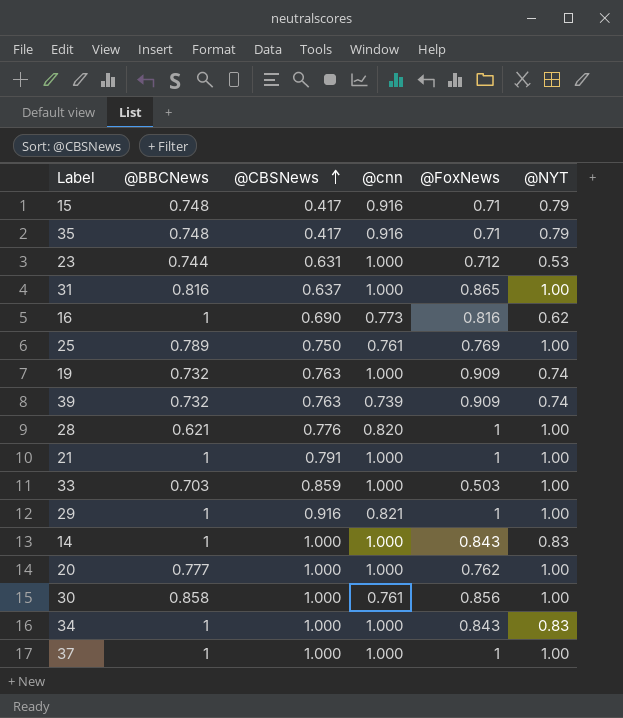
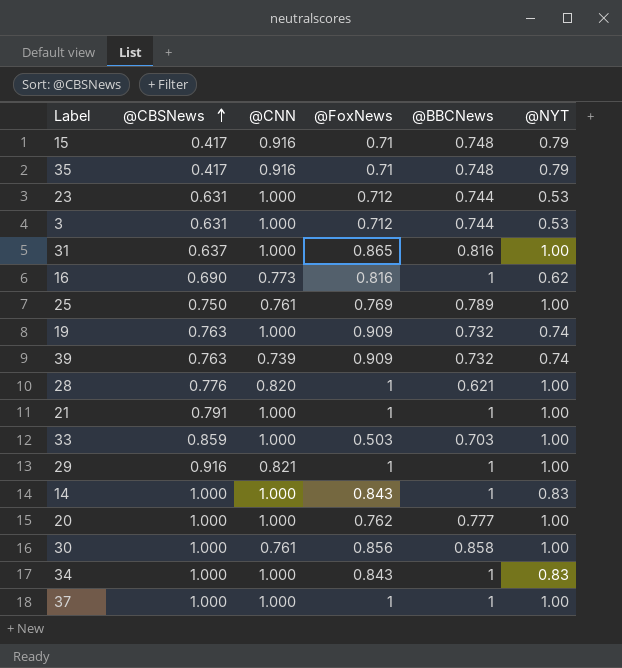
column name: @cnn -> @CNN
column @BBCNews | position: 2 -> 5
row 3: none -> 0.631 | 1.000 | 0.712 | 0.744 | 0.53

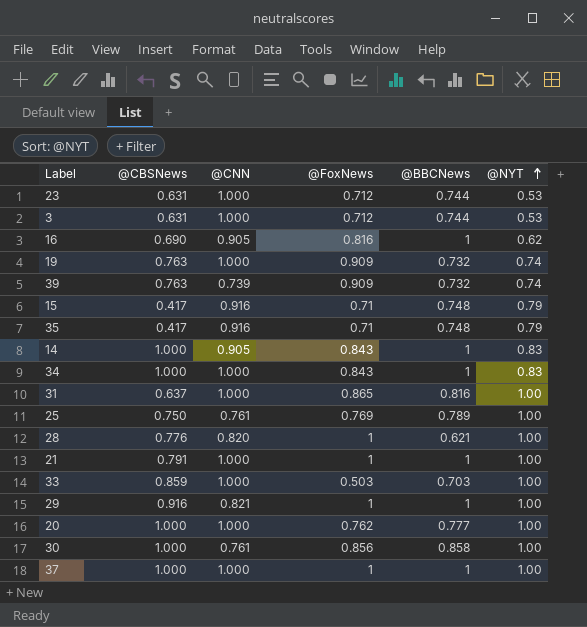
row order: @CBSNews ascending -> @NYT ascending
16 | @CNN: 0.773 -> 0.905
14 | @CNN: 1.000 -> 0.905

